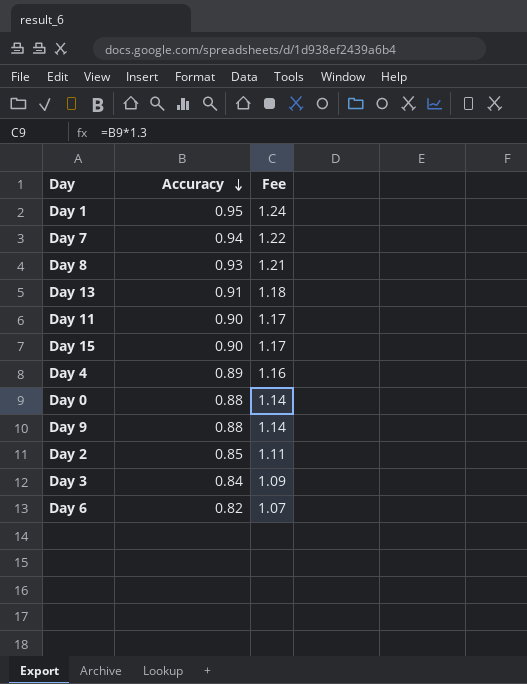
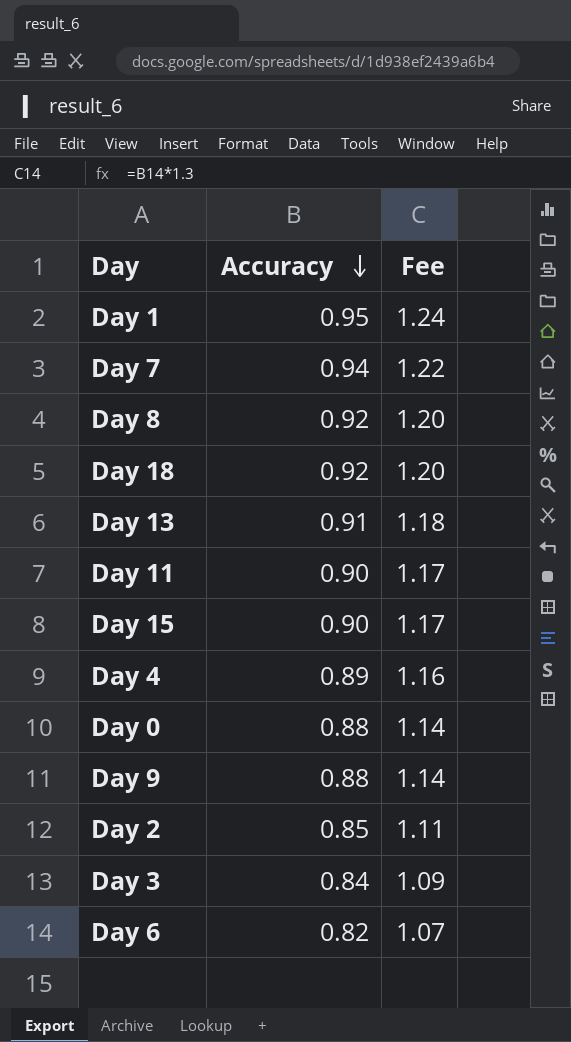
Day 8 | Accuracy: 0.93 -> 0.92
Day 8 | Fee: 1.21 -> 1.20
row Day 18: none -> 0.92 | 1.20

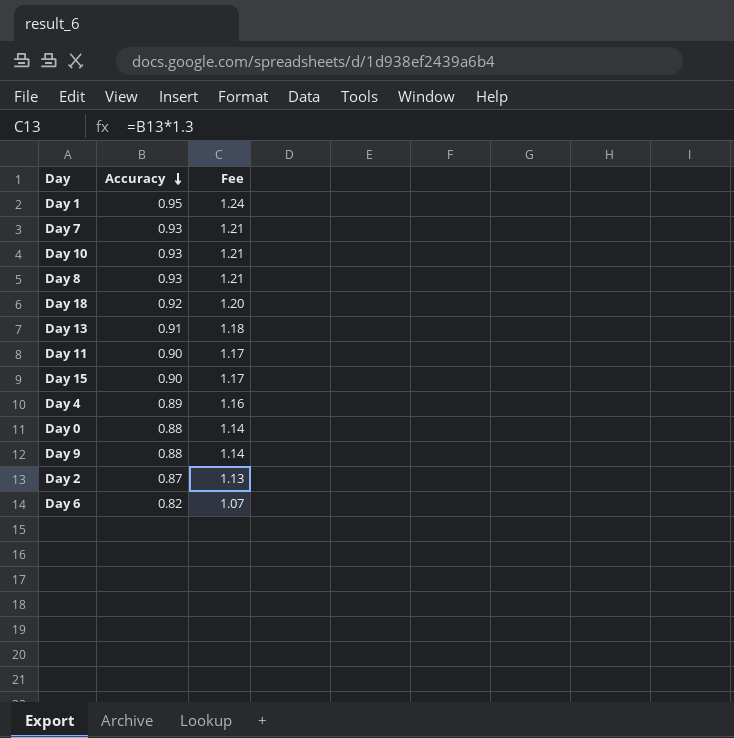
row Day 3: 0.84 | 1.09 -> none
Day 7 | Accuracy: 0.94 -> 0.93
Day 7 | Fee: 1.22 -> 1.21
row Day 10: none -> 0.93 | 1.21
Day 8 | Accuracy: 0.92 -> 0.93
Day 8 | Fee: 1.20 -> 1.21
Day 2 | Accuracy: 0.85 -> 0.87
Day 2 | Fee: 1.11 -> 1.13

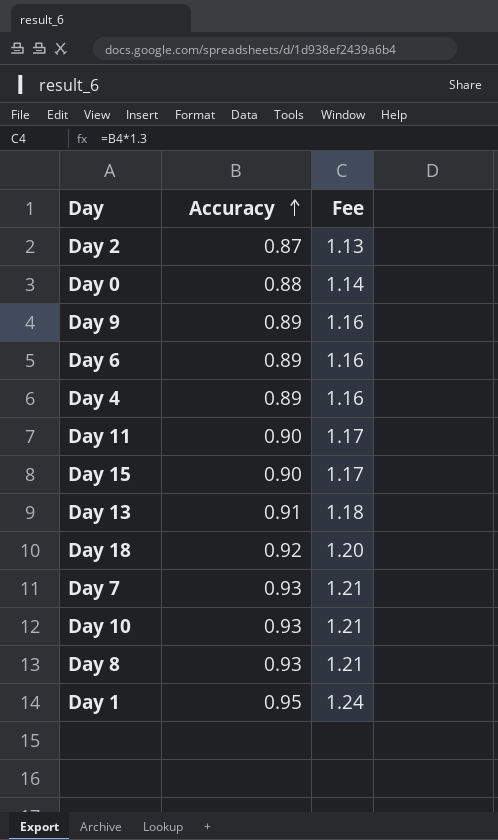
row order: Accuracy descending -> Accuracy ascending
Day 9 | Accuracy: 0.88 -> 0.89
Day 9 | Fee: 1.14 -> 1.16
Day 6 | Accuracy: 0.82 -> 0.89
Day 6 | Fee: 1.07 -> 1.16

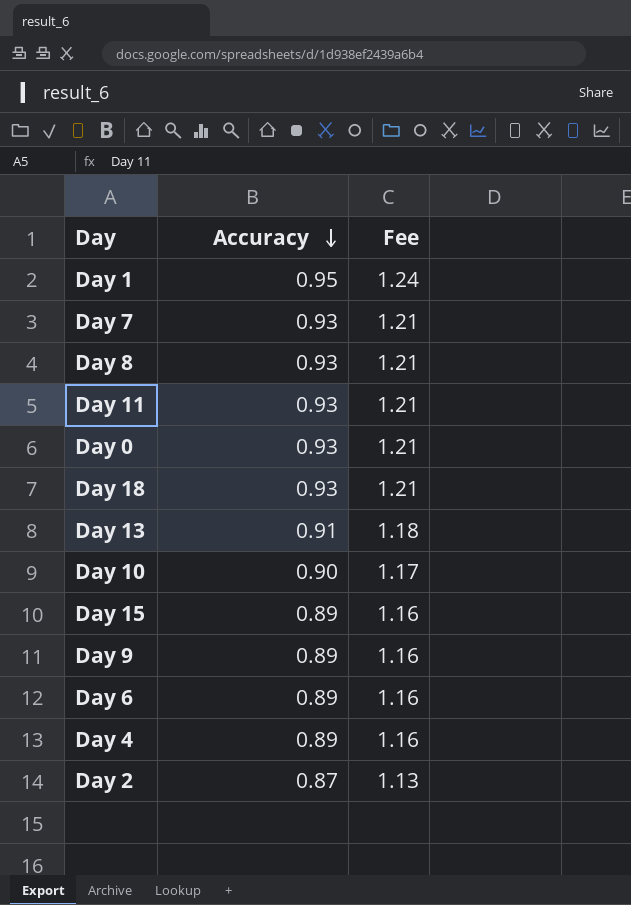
row order: Accuracy ascending -> Accuracy descending
Day 11 | Accuracy: 0.90 -> 0.93
Day 11 | Fee: 1.17 -> 1.21
Day 0 | Accuracy: 0.88 -> 0.93
Day 0 | Fee: 1.14 -> 1.21
Day 18 | Accuracy: 0.92 -> 0.93
Day 18 | Fee: 1.20 -> 1.21
Day 10 | Accuracy: 0.93 -> 0.90
Day 10 | Fee: 1.21 -> 1.17
Day 15 | Accuracy: 0.90 -> 0.89
Day 15 | Fee: 1.17 -> 1.16

